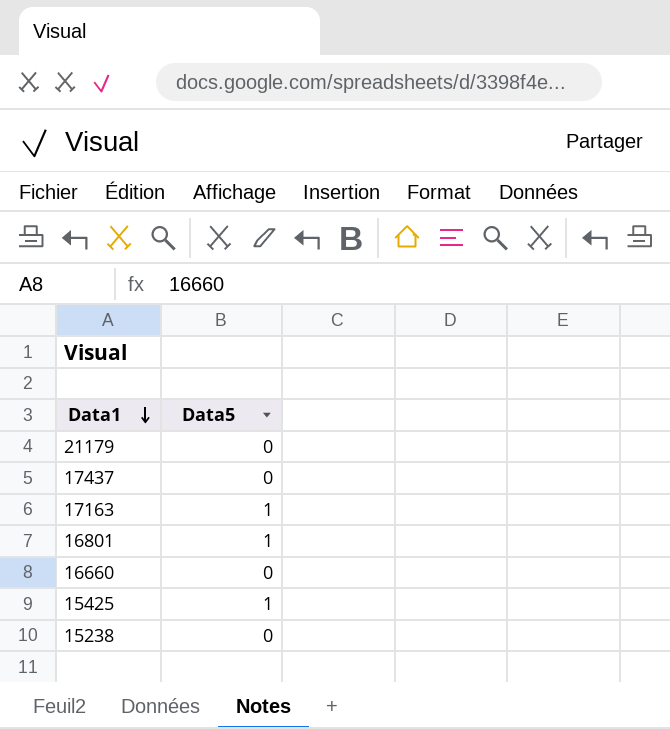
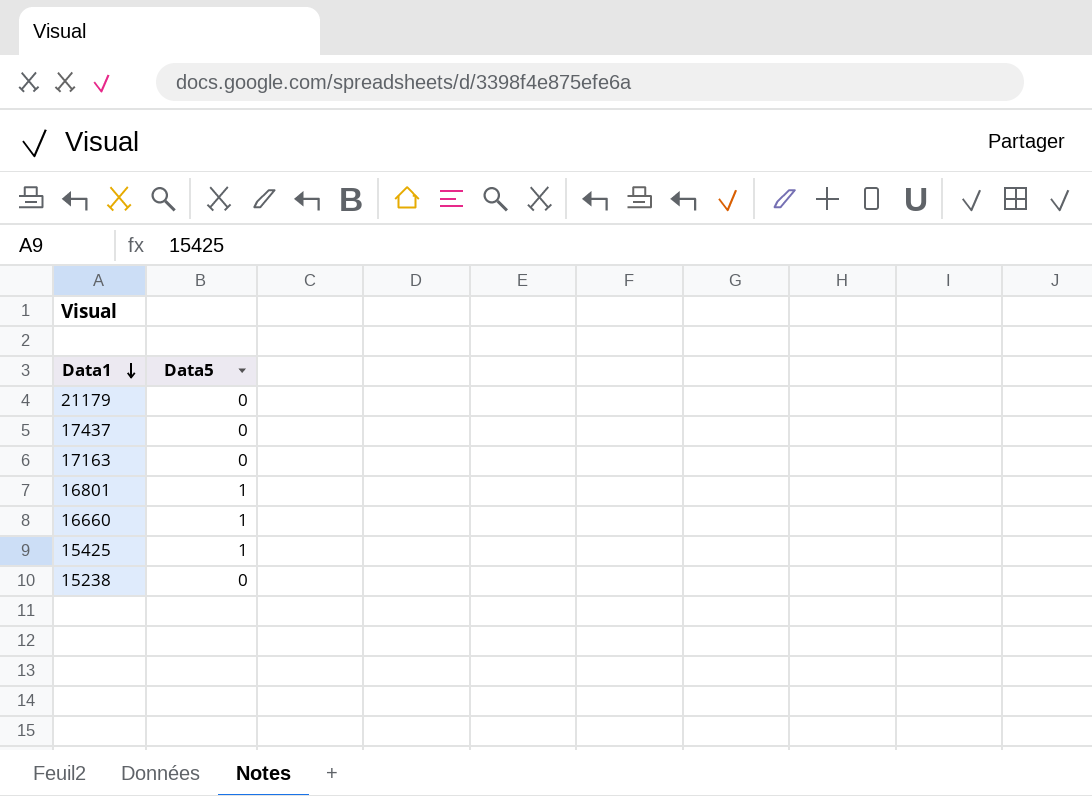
17163 | Data5: 1 -> 0
16660 | Data5: 0 -> 1

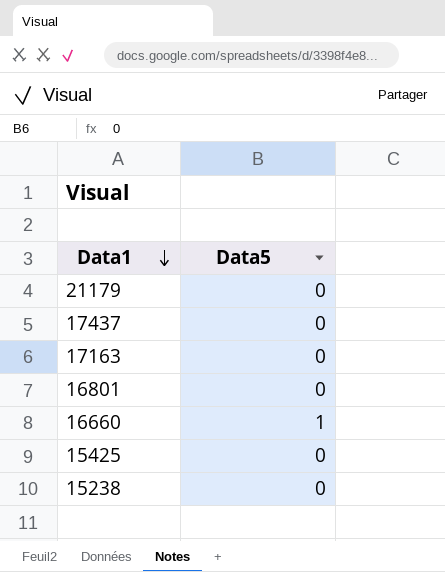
16801 | Data5: 1 -> 0
15425 | Data5: 1 -> 0

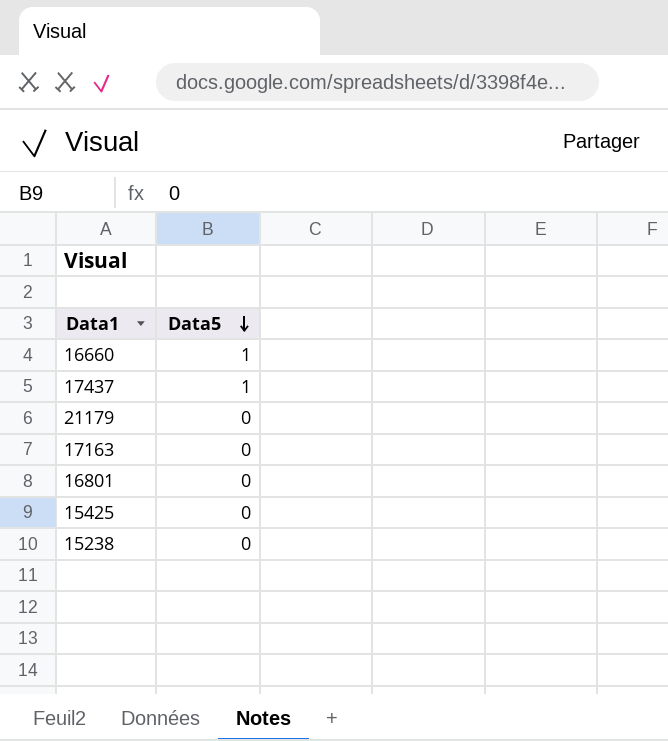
row order: Data1 descending -> Data5 descending
17437 | Data5: 0 -> 1

